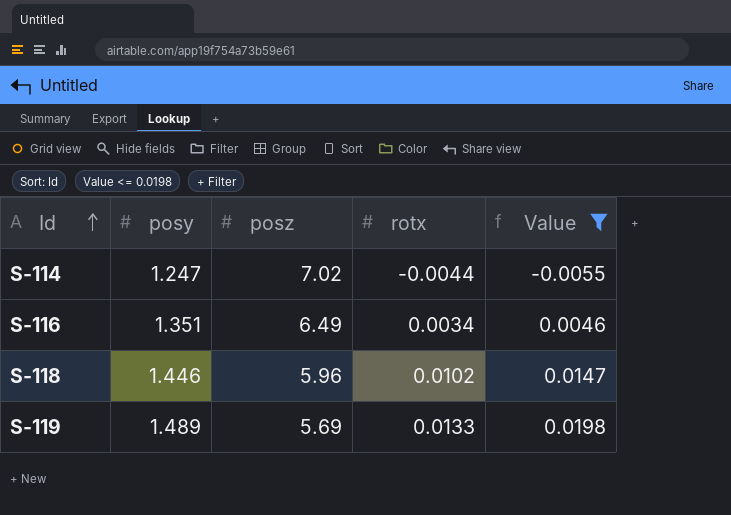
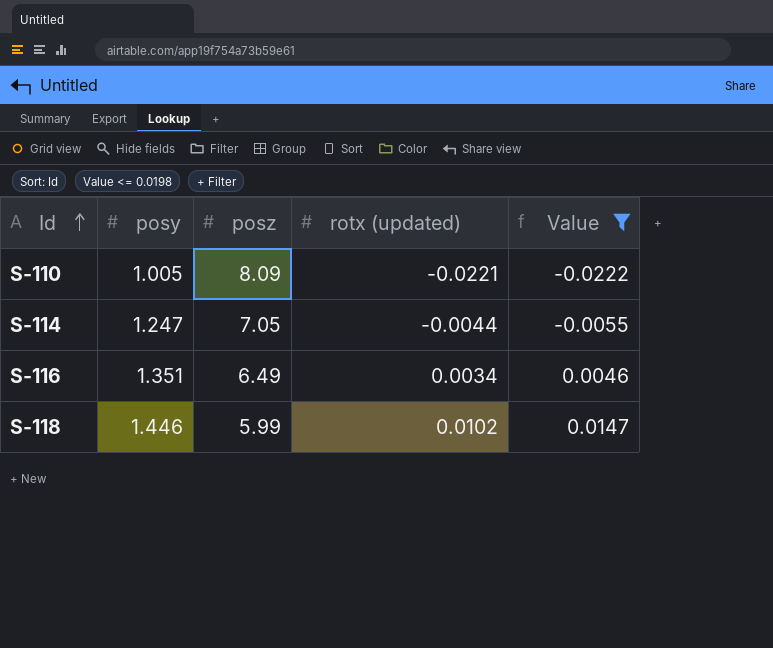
column name: rotx -> rotx (updated)
row S-119: 1.489 | 5.69 | 0.0133 | 0.0198 -> none
row S-110: none -> 1.005 | 8.09 | -0.0221 | -0.0222
S-114 | posz: 7.02 -> 7.05
S-118 | posz: 5.96 -> 5.99

